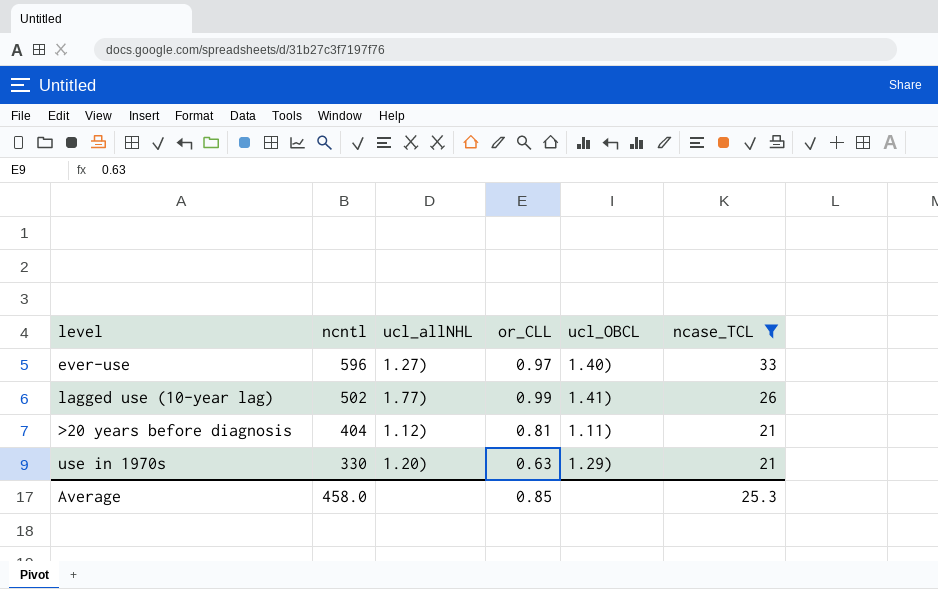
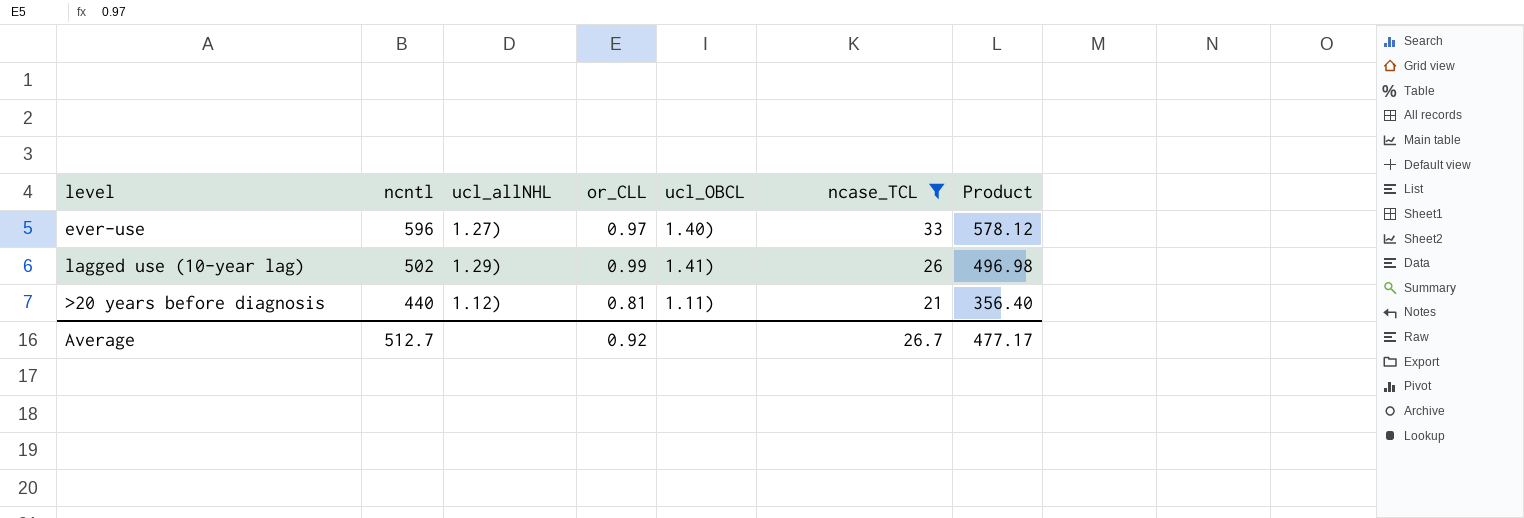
column Product | formula: none -> [ncntl] * [or_CLL]
row use in 1970s: 330 | 1.20) | 0.63 | 1.29) | 21 -> none
lagged use (10-year lag) | ucl_allNHL: 1.77) -> 1.29)
>20 years before diagnosis | ncntl: 404 -> 440
Average | ncntl: 458.0 -> 512.7
Average | or_CLL: 0.85 -> 0.92
Average | ncase_TCL: 25.3 -> 26.7

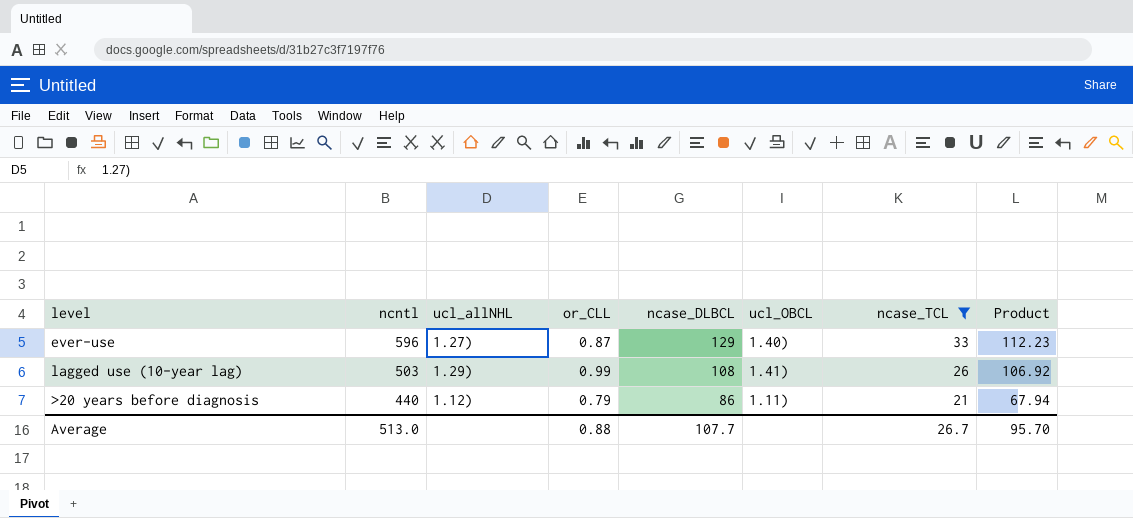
column ncase_DLBCL | position: none -> 5
column Product | formula: [ncntl] * [or_CLL] -> [or_CLL] * [ncase_DLBCL]
ever-use | or_CLL: 0.97 -> 0.87
lagged use (10-year lag) | ncntl: 502 -> 503
>20 years before diagnosis | or_CLL: 0.81 -> 0.79
Average | ncntl: 512.7 -> 513.0
Average | or_CLL: 0.92 -> 0.88
Average | Product: 477.17 -> 95.70

